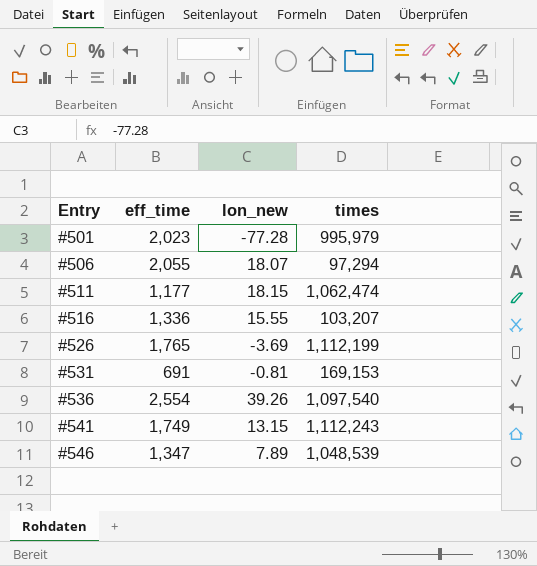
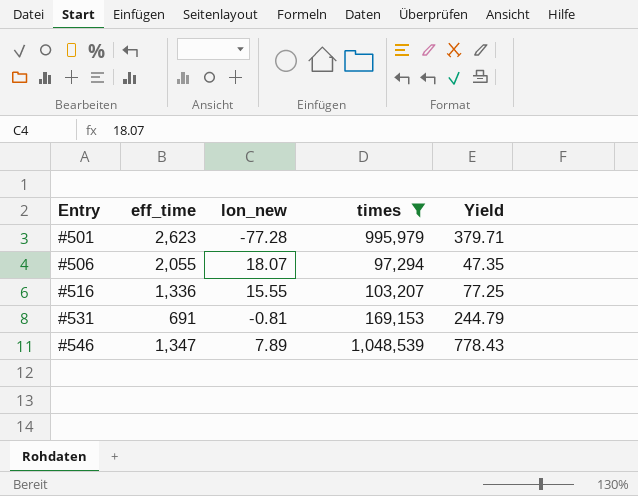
filter: none -> times <= 1,048,539
column Yield | formula: none -> [times] / [eff_time]
#501 | eff_time: 2,023 -> 2,623

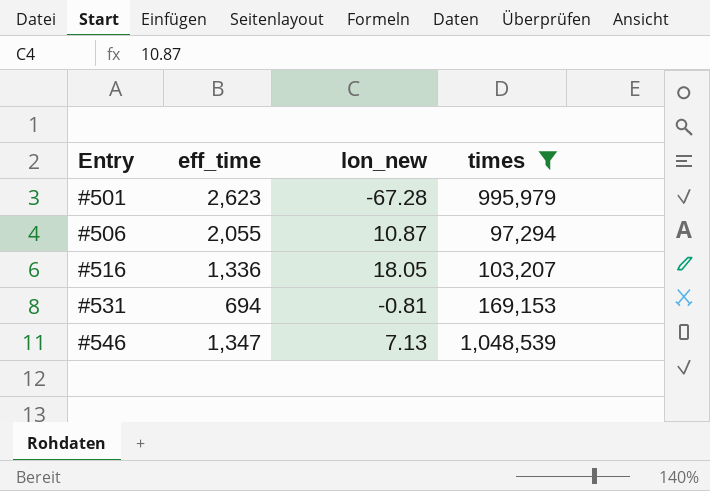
column Yield | formula: [times] / [eff_time] -> none
#501 | lon_new: -77.28 -> -67.28
#506 | lon_new: 18.07 -> 10.87
#516 | lon_new: 15.55 -> 18.05
#531 | eff_time: 691 -> 694
#546 | lon_new: 7.89 -> 7.13

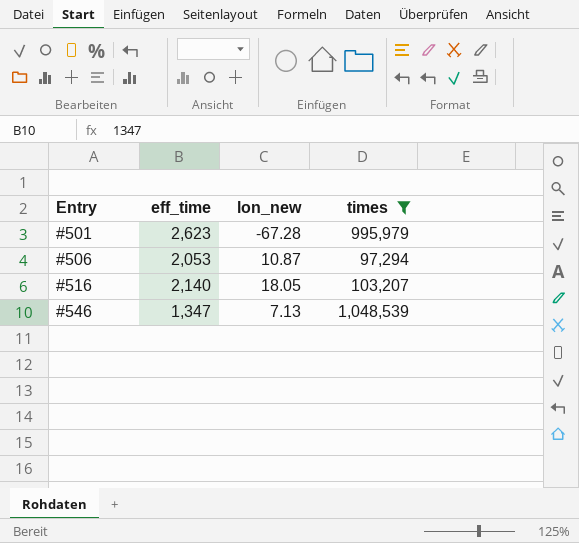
row #531: 694 | -0.81 | 169,153 -> none
#506 | eff_time: 2,055 -> 2,053
#516 | eff_time: 1,336 -> 2,140

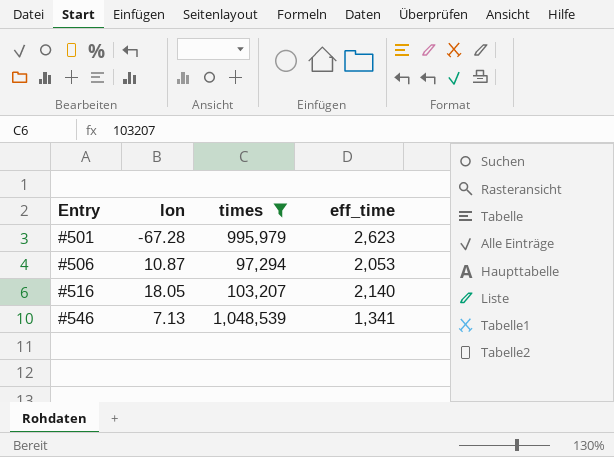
column name: lon_new -> lon
column eff_time | position: 2 -> 4
#546 | eff_time: 1,347 -> 1,341

